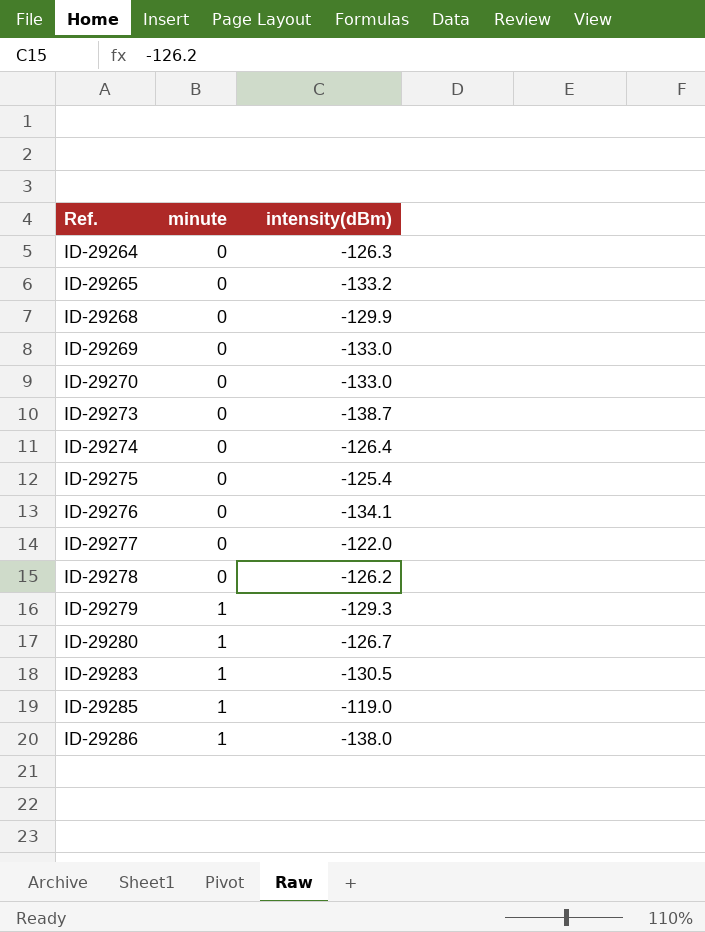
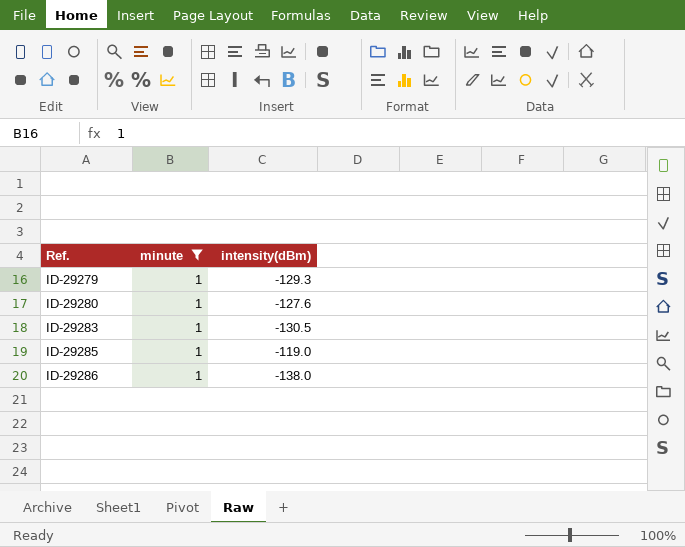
filter: none -> minute = 1
ID-29280 | intensity(dBm): -126.7 -> -127.6

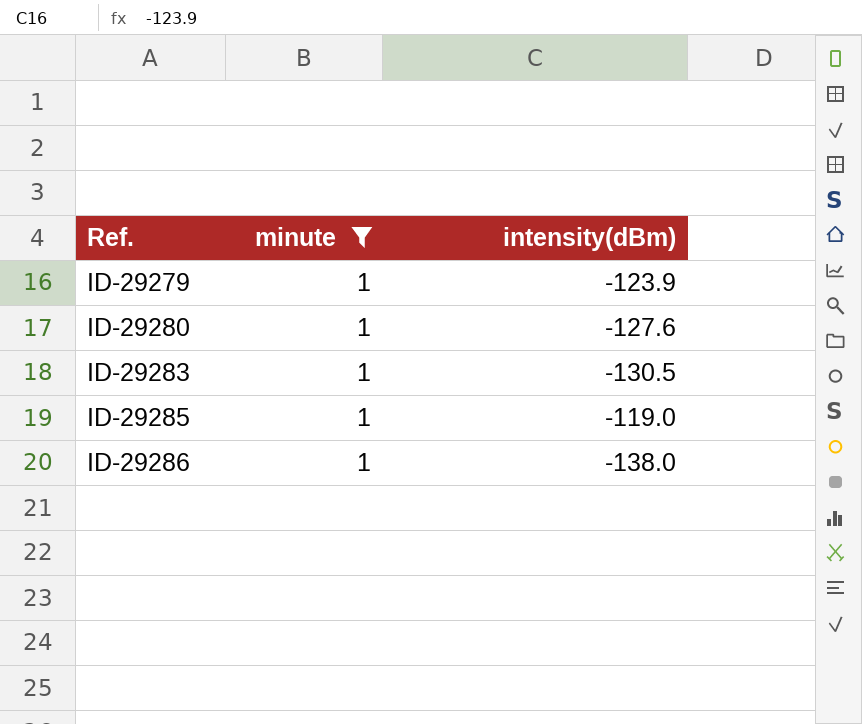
ID-29279 | intensity(dBm): -129.3 -> -123.9

